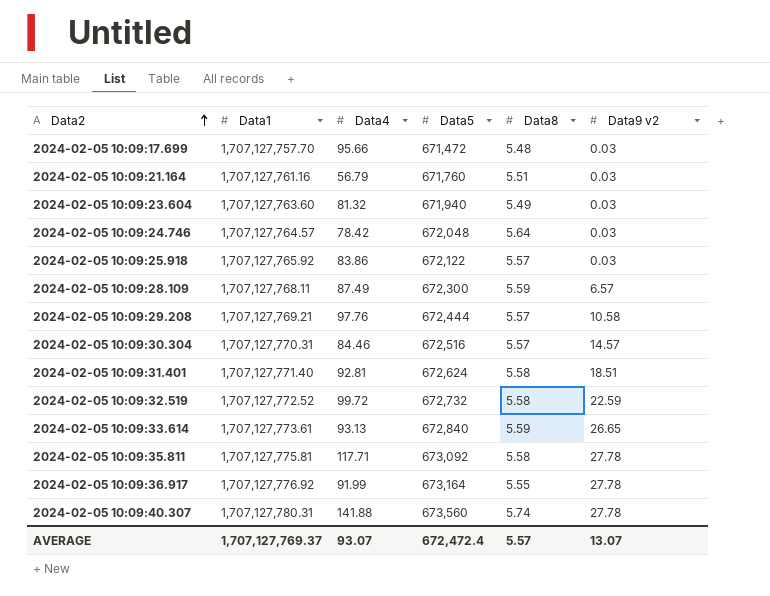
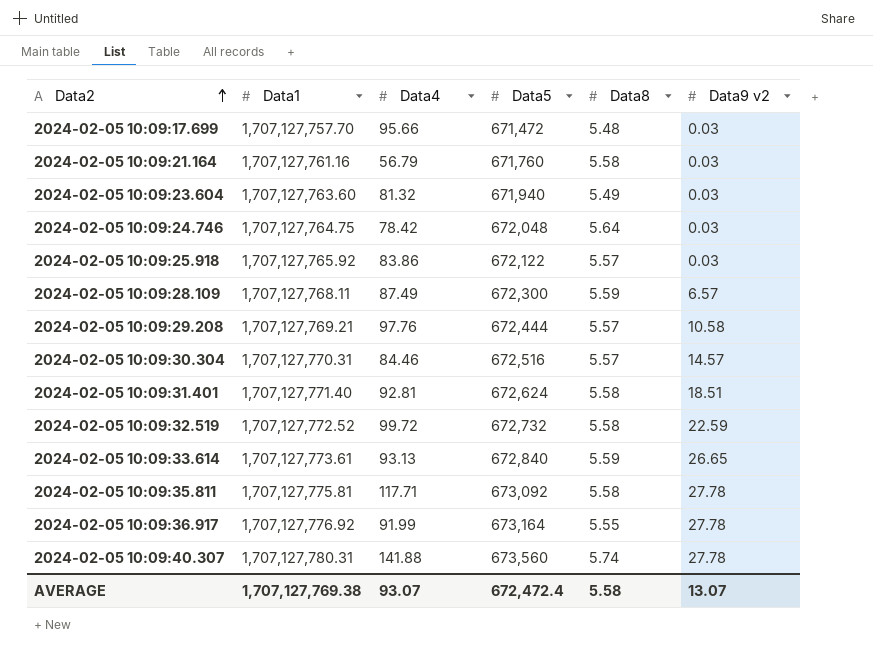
2024-02-05 10:09:21.164 | Data8: 5.51 -> 5.58
2024-02-05 10:09:24.746 | Data1: 1,707,127,764.57 -> 1,707,127,764.75
AVERAGE | Data1: 1,707,127,769.37 -> 1,707,127,769.38
AVERAGE | Data8: 5.57 -> 5.58

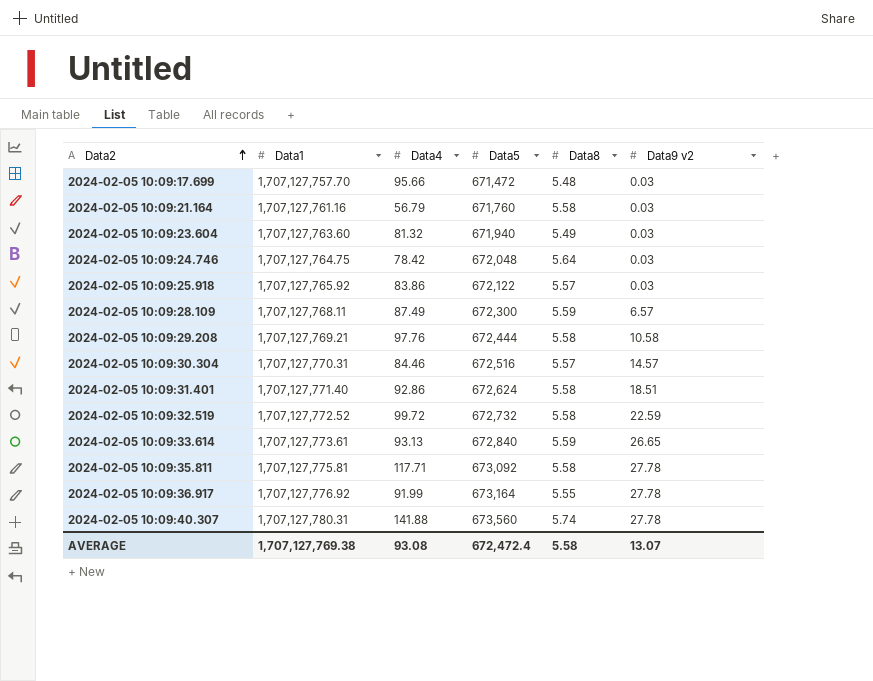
2024-02-05 10:09:29.208 | Data8: 5.57 -> 5.58
2024-02-05 10:09:31.401 | Data4: 92.81 -> 92.86
AVERAGE | Data4: 93.07 -> 93.08

